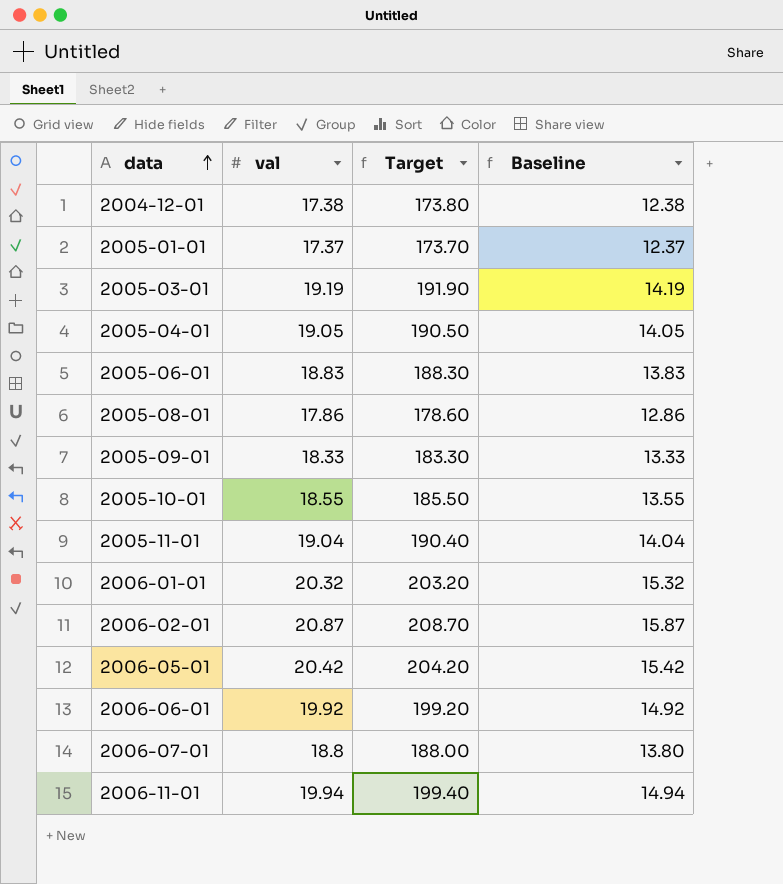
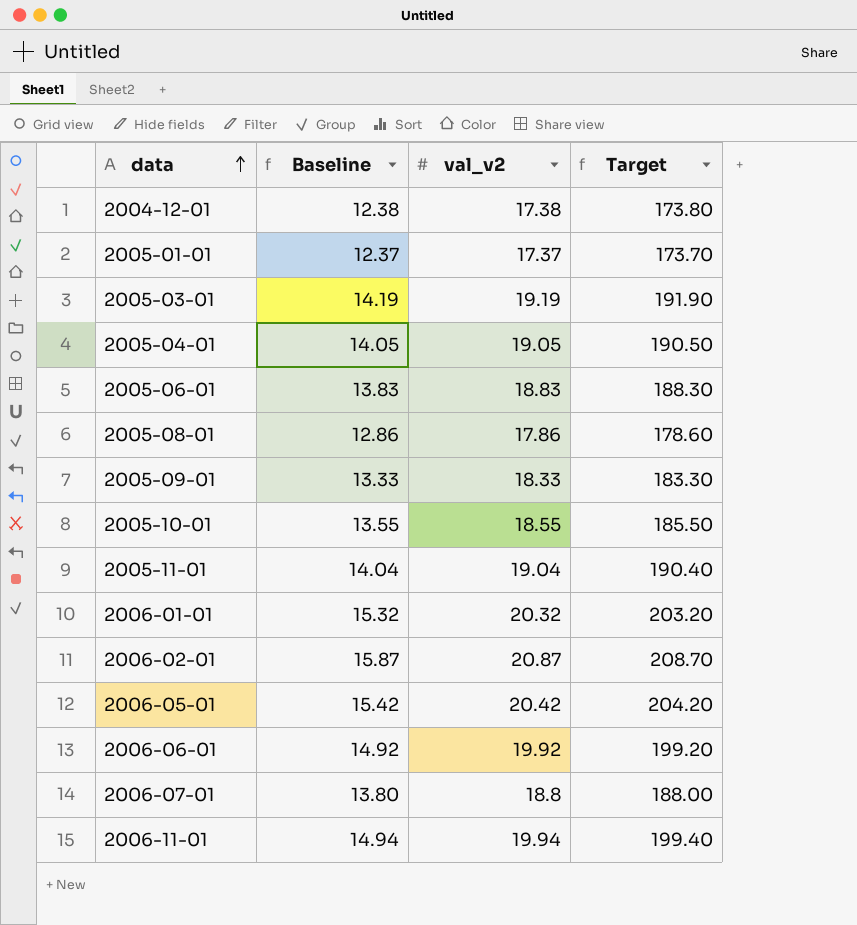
column Baseline | position: 4 -> 2
column name: val -> val_v2

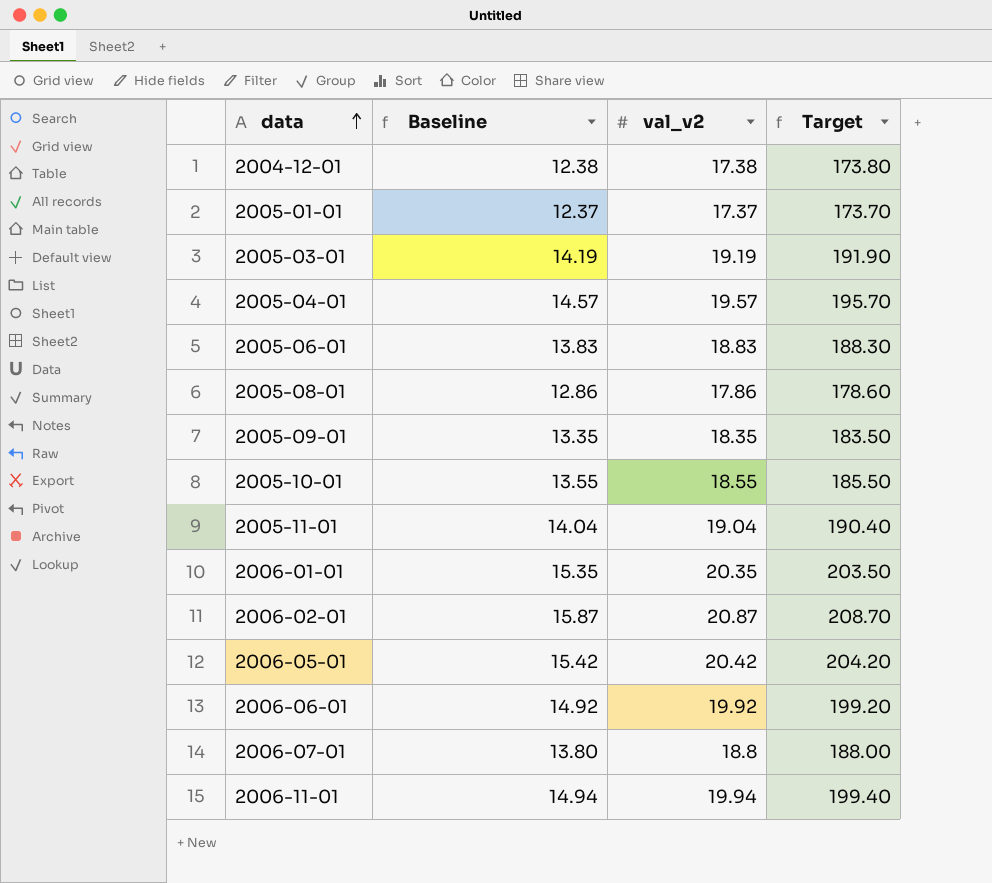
2005-04-01 | Baseline: 14.05 -> 14.57
2005-04-01 | val_v2: 19.05 -> 19.57
2005-04-01 | Target: 190.50 -> 195.70
2005-09-01 | Baseline: 13.33 -> 13.35
2005-09-01 | val_v2: 18.33 -> 18.35
2005-09-01 | Target: 183.30 -> 183.50
2006-01-01 | Baseline: 15.32 -> 15.35
2006-01-01 | val_v2: 20.32 -> 20.35
2006-01-01 | Target: 203.20 -> 203.50

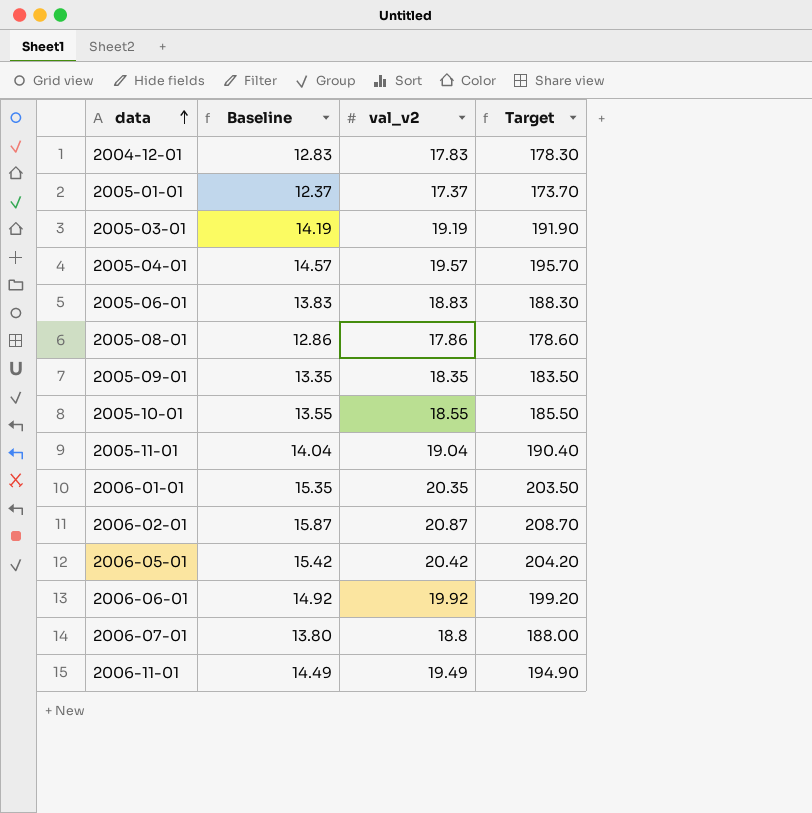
2004-12-01 | Baseline: 12.38 -> 12.83
2004-12-01 | val_v2: 17.38 -> 17.83
2004-12-01 | Target: 173.80 -> 178.30
2006-11-01 | Baseline: 14.94 -> 14.49
2006-11-01 | val_v2: 19.94 -> 19.49
2006-11-01 | Target: 199.40 -> 194.90

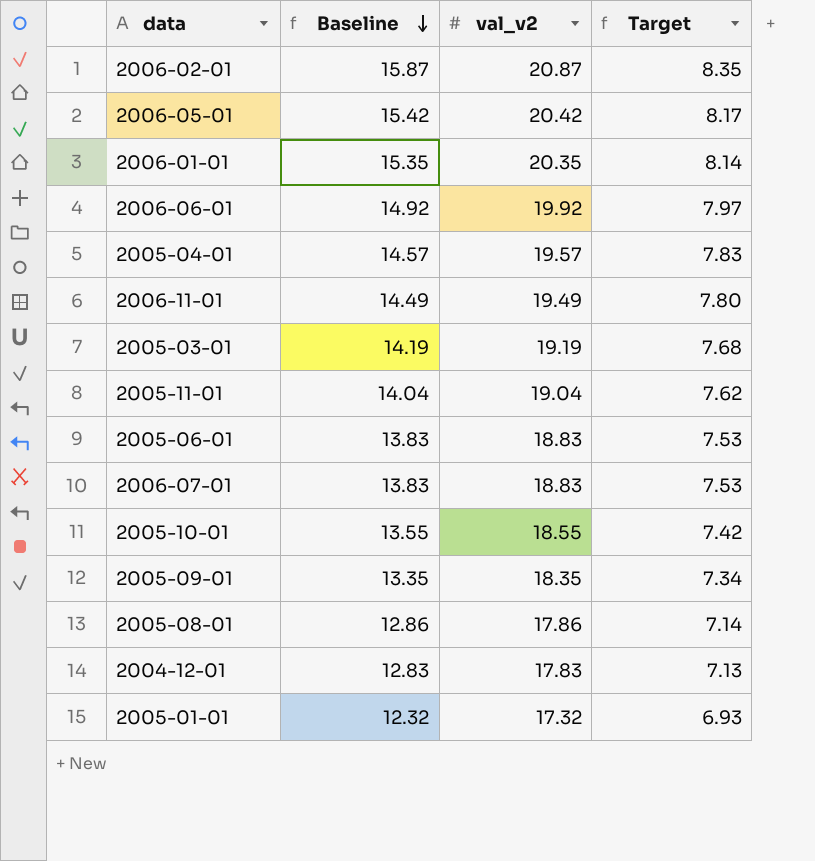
row order: data ascending -> Baseline descending
column Target | formula: [val_v2] * 10 -> [val_v2] * 0.4
2006-07-01 | Baseline: 13.80 -> 13.83
2006-07-01 | val_v2: 18.8 -> 18.83
2005-01-01 | Baseline: 12.37 -> 12.32
2005-01-01 | val_v2: 17.37 -> 17.32

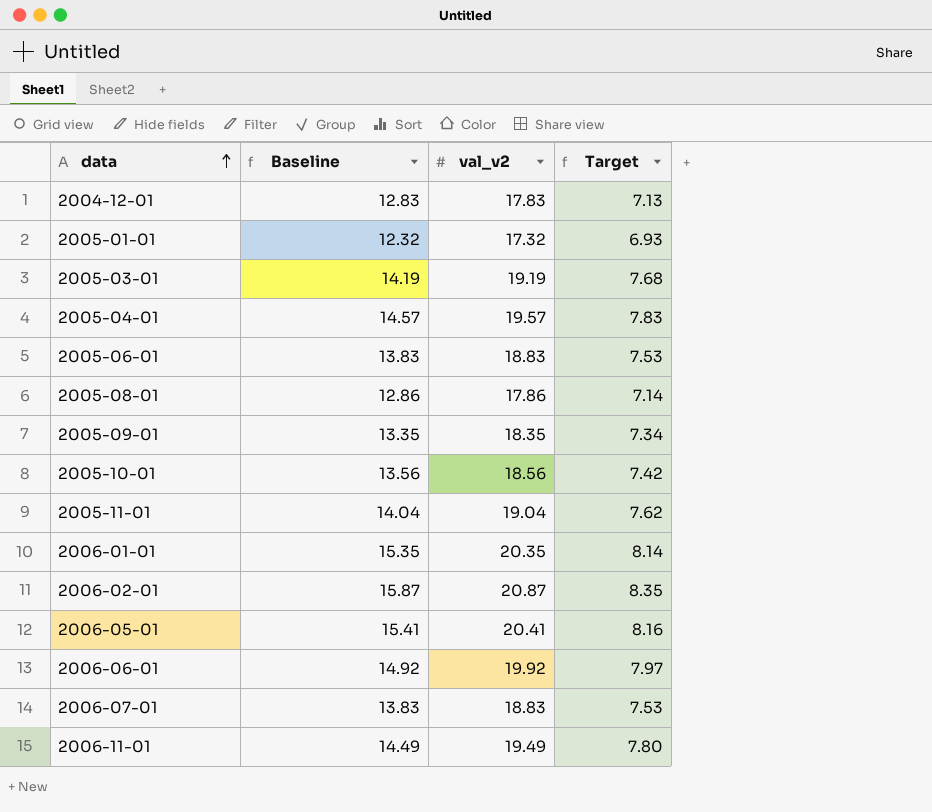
row order: Baseline descending -> data ascending
2005-10-01 | Baseline: 13.55 -> 13.56
2005-10-01 | val_v2: 18.55 -> 18.56
2006-05-01 | Baseline: 15.42 -> 15.41
2006-05-01 | val_v2: 20.42 -> 20.41
2006-05-01 | Target: 8.17 -> 8.16

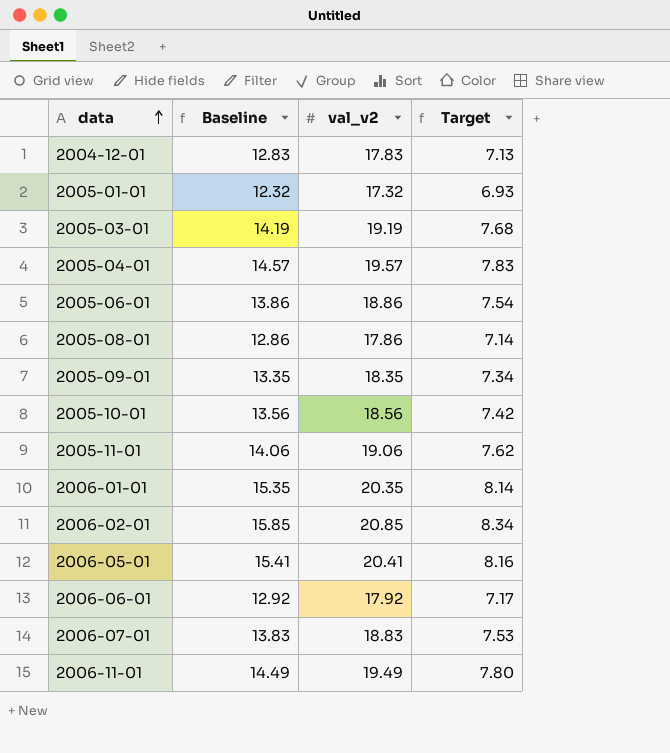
2005-06-01 | Baseline: 13.83 -> 13.86
2005-06-01 | val_v2: 18.83 -> 18.86
2005-06-01 | Target: 7.53 -> 7.54
2005-11-01 | Baseline: 14.04 -> 14.06
2005-11-01 | val_v2: 19.04 -> 19.06
2006-02-01 | Baseline: 15.87 -> 15.85
2006-02-01 | val_v2: 20.87 -> 20.85
2006-02-01 | Target: 8.35 -> 8.34
2006-06-01 | Baseline: 14.92 -> 12.92
2006-06-01 | val_v2: 19.92 -> 17.92
2006-06-01 | Target: 7.97 -> 7.17

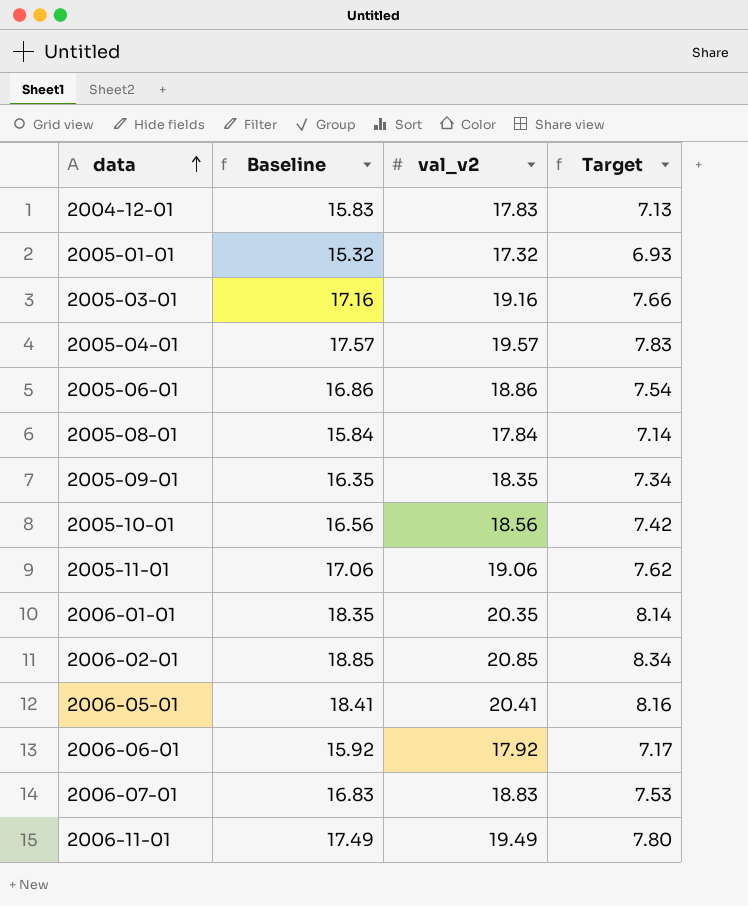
column Baseline | formula: [val_v2] - 5 -> [val_v2] - 2
2005-03-01 | val_v2: 19.19 -> 19.16
2005-03-01 | Target: 7.68 -> 7.66
2005-08-01 | val_v2: 17.86 -> 17.84

